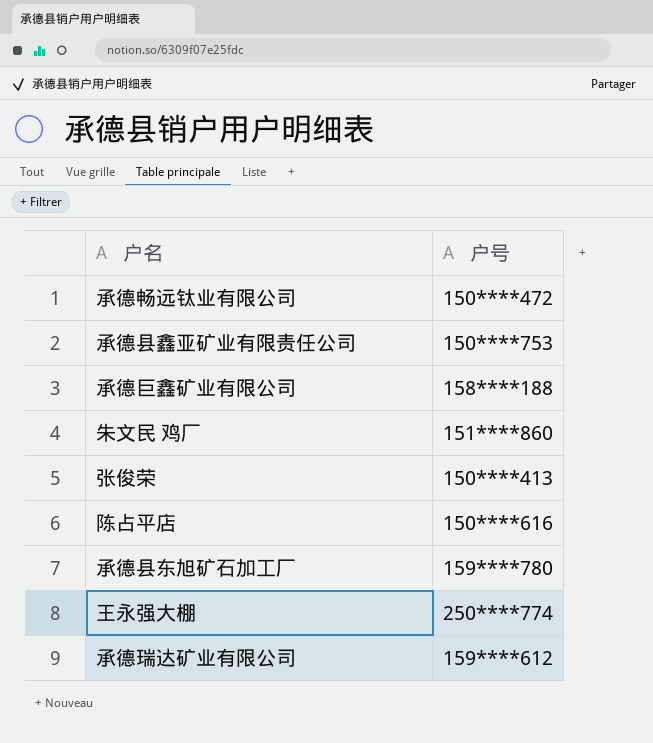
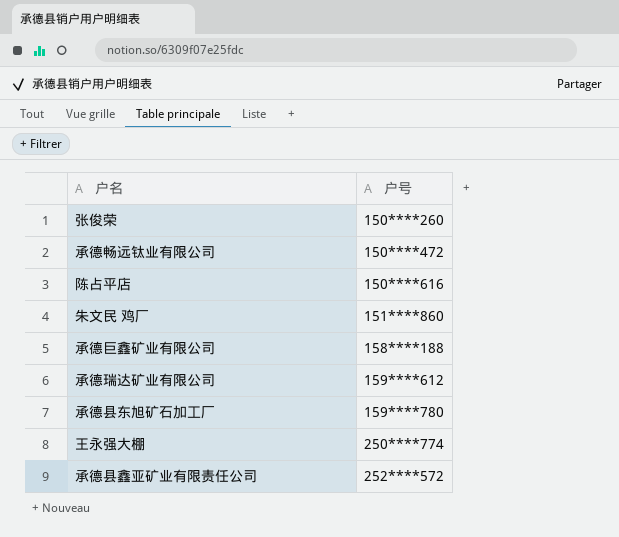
row order: none -> 户号 ascending
张俊荣 | 户号: 150****413 -> 150****260
承德县鑫亚矿业有限责任公司 | 户号: 150****753 -> 252****572

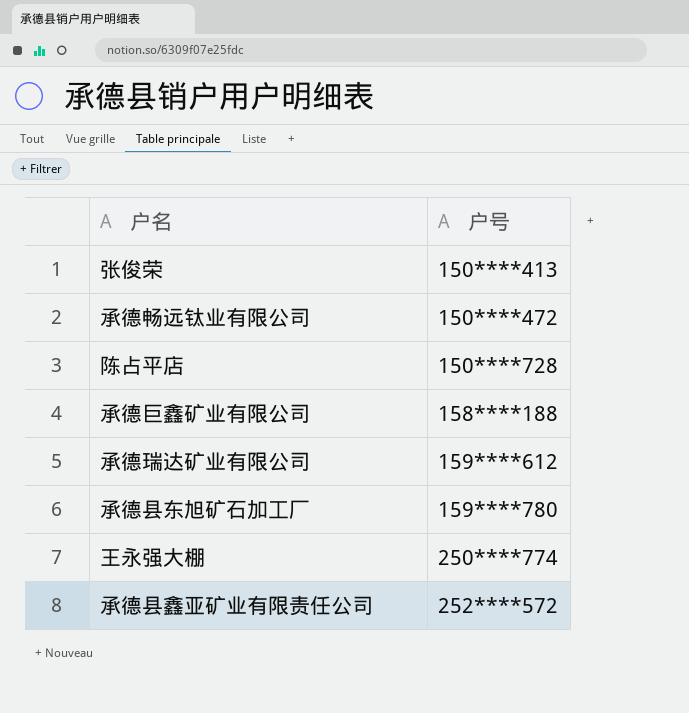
row 朱文民 鸡厂: 151****860 -> none
张俊荣 | 户号: 150****260 -> 150****413
陈占平店 | 户号: 150****616 -> 150****728

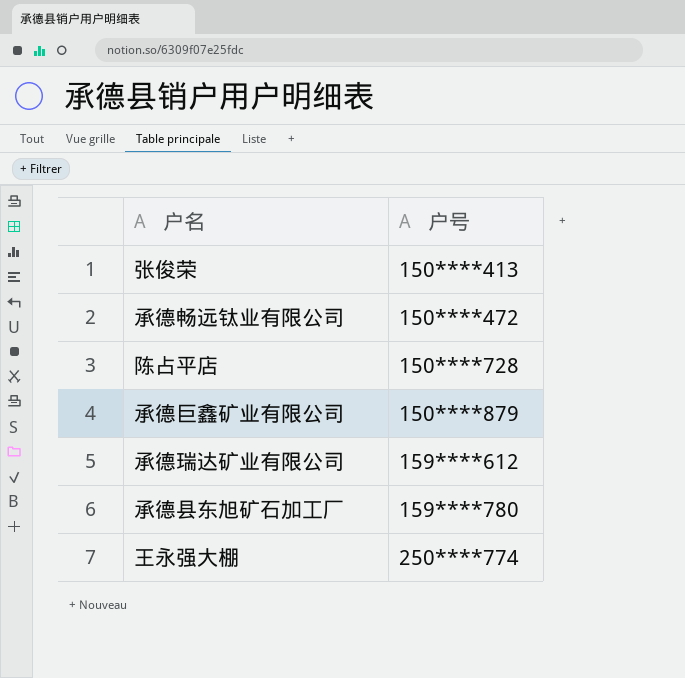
row 承德县鑫亚矿业有限责任公司: 252****572 -> none
承德巨鑫矿业有限公司 | 户号: 158****188 -> 150****879

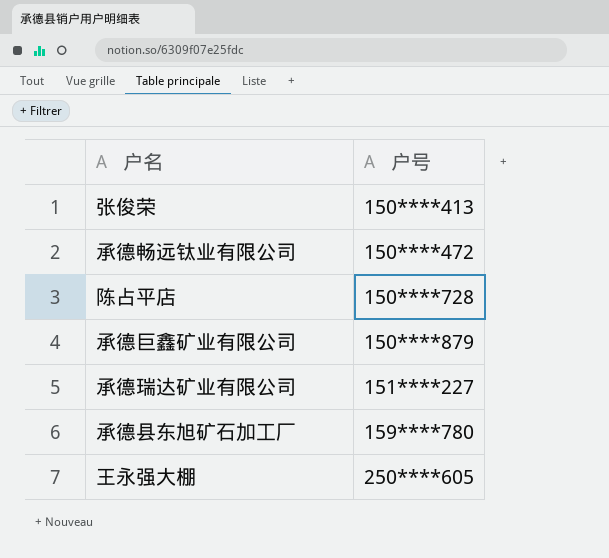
承德瑞达矿业有限公司 | 户号: 159****612 -> 151****227
王永强大棚 | 户号: 250****774 -> 250****605

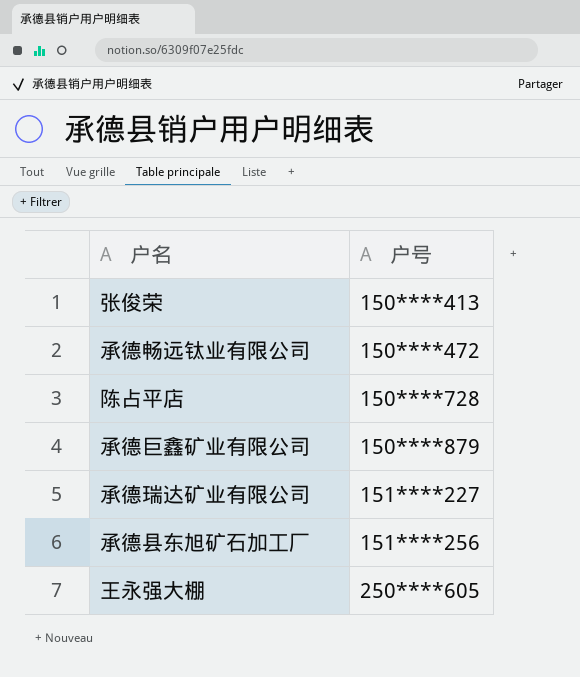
承德县东旭矿石加工厂 | 户号: 159****780 -> 151****256

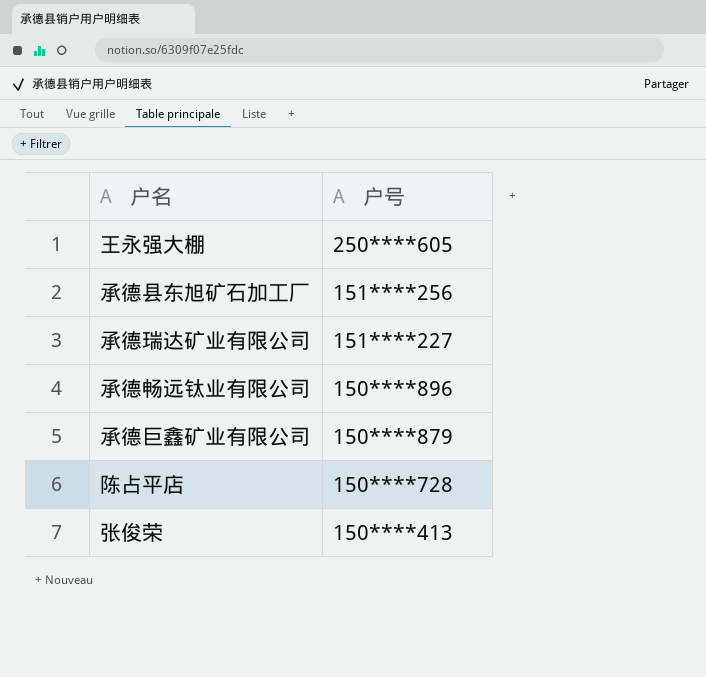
row order: 户号 ascending -> 户号 descending
承德畅远钛业有限公司 | 户号: 150****472 -> 150****896

